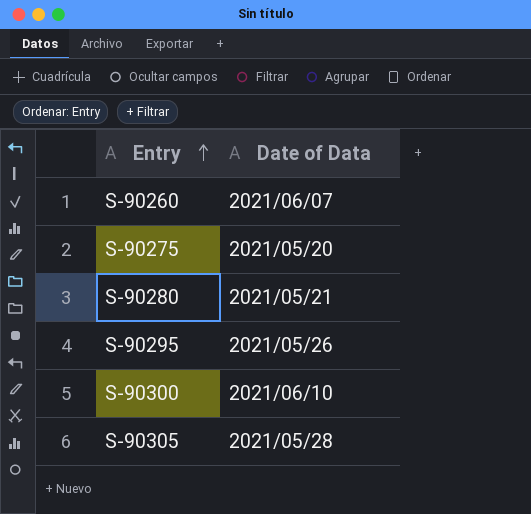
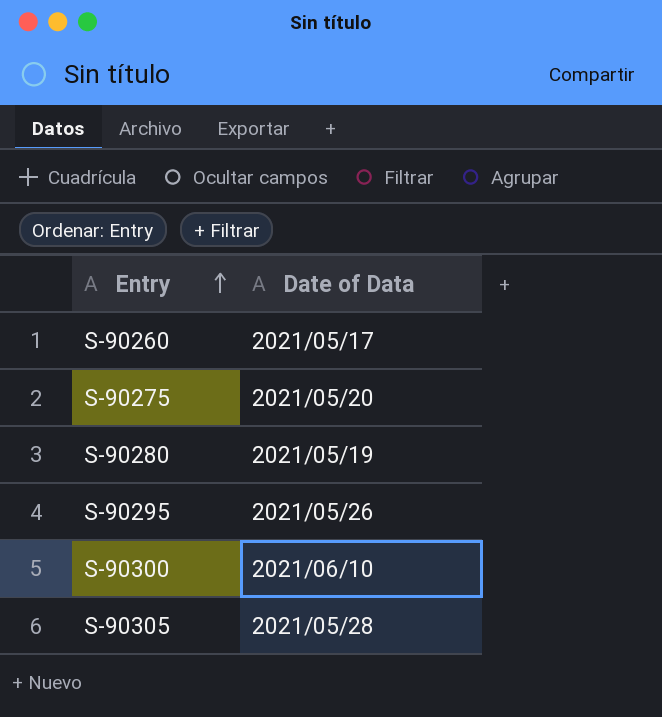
S-90260 | Date of Data: 2021/06/07 -> 2021/05/17
S-90280 | Date of Data: 2021/05/21 -> 2021/05/19

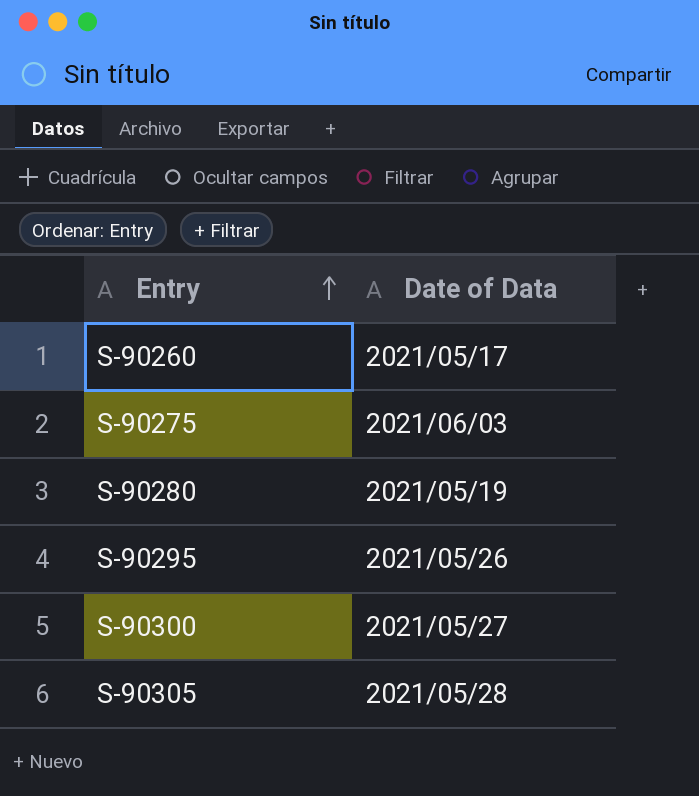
S-90275 | Date of Data: 2021/05/20 -> 2021/06/03
S-90300 | Date of Data: 2021/06/10 -> 2021/05/27

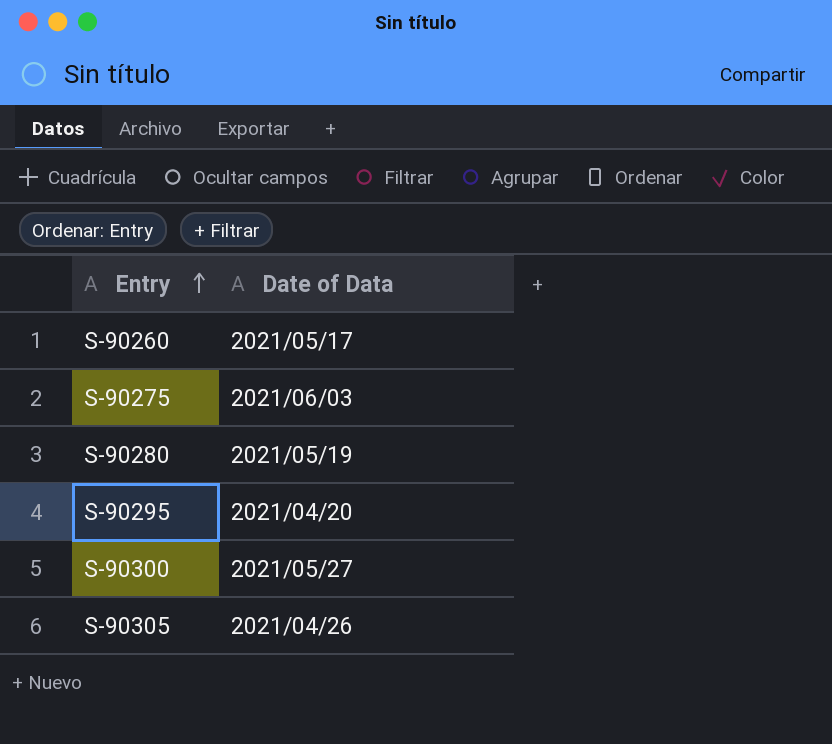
S-90295 | Date of Data: 2021/05/26 -> 2021/04/20
S-90305 | Date of Data: 2021/05/28 -> 2021/04/26

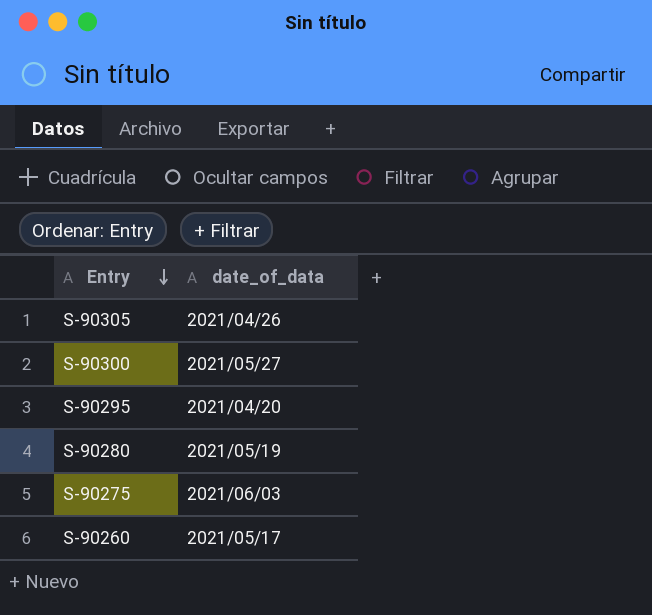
row order: Entry ascending -> Entry descending
column name: Date of Data -> date_of_data

